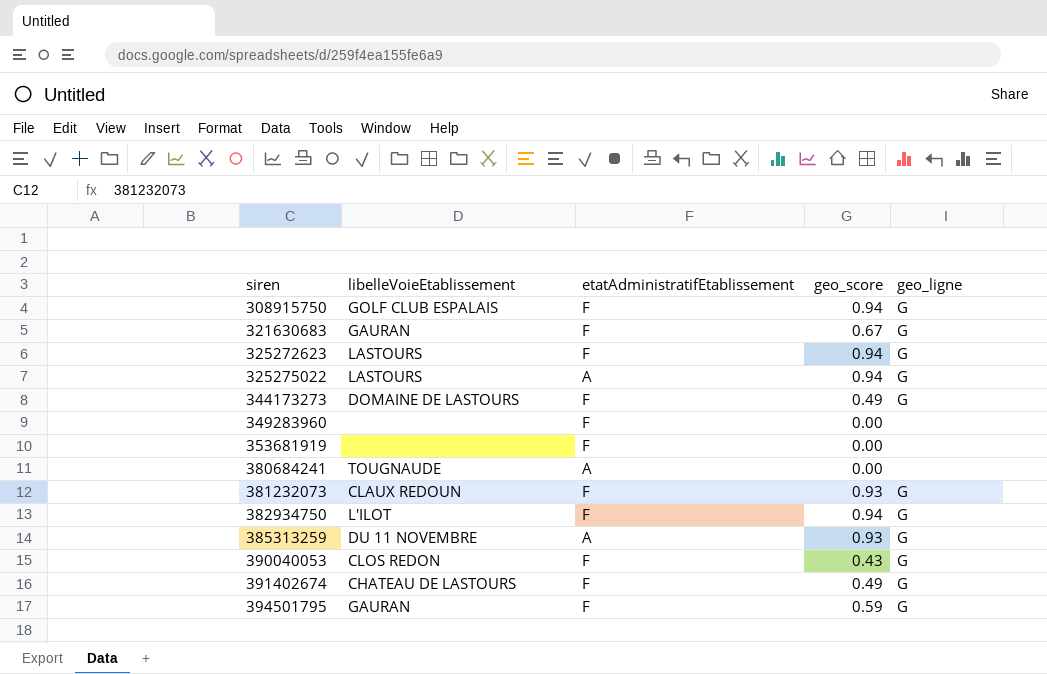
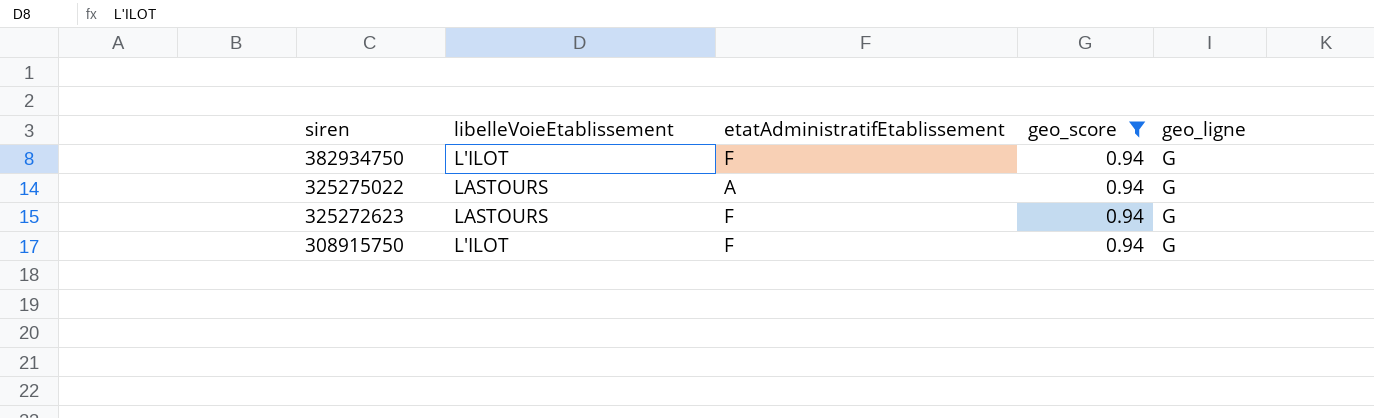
filter: none -> geo_score = 0.94
row order: siren ascending -> siren descending
308915750 | libelleVoieEtablissement: GOLF CLUB ESPALAIS -> L'ILOT

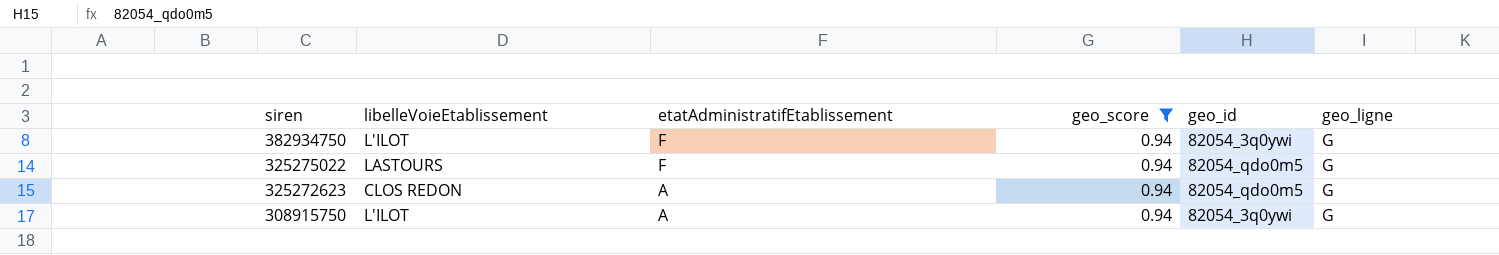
column geo_id | position: none -> 5
325275022 | etatAdministratifEtablissement: A -> F
325272623 | libelleVoieEtablissement: LASTOURS -> CLOS REDON
325272623 | etatAdministratifEtablissement: F -> A
308915750 | etatAdministratifEtablissement: F -> A

